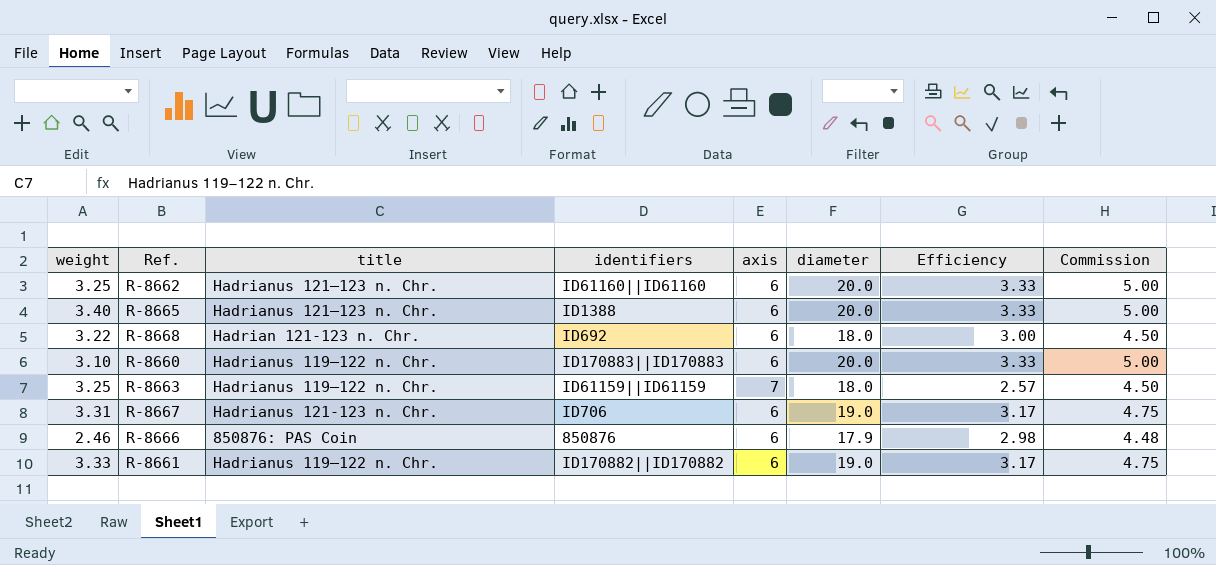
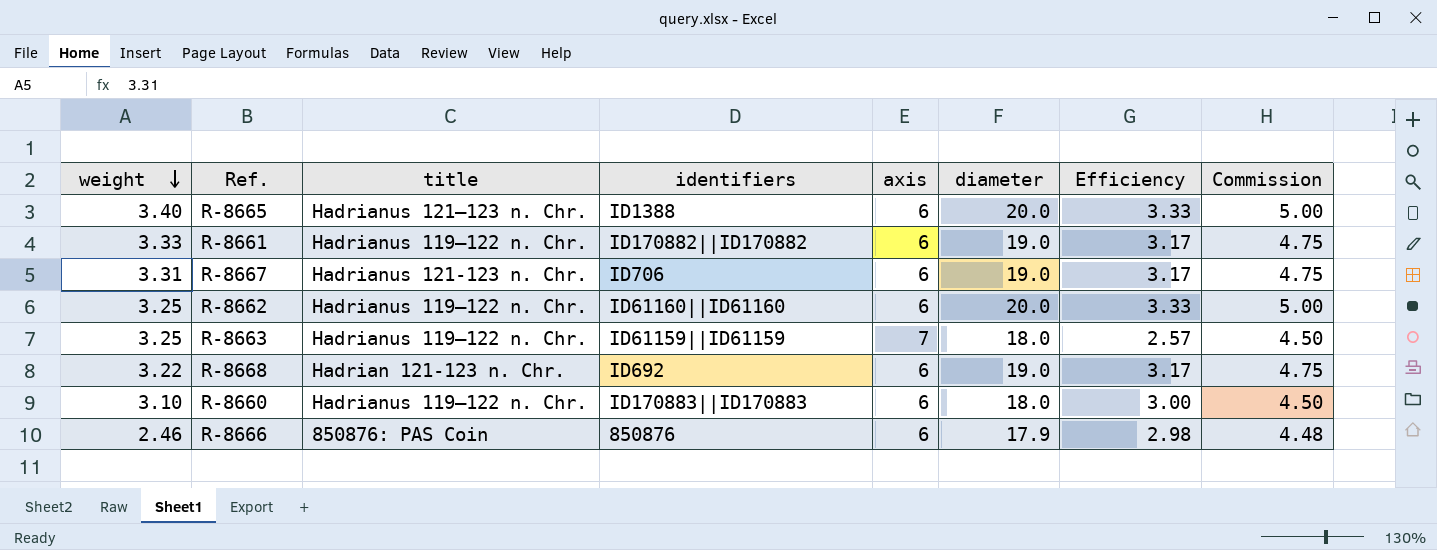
row order: none -> weight descending
R-8662 | title: Hadrianus 121–123 n. Chr. -> Hadrianus 119–122 n. Chr.
R-8668 | diameter: 18.0 -> 19.0
R-8668 | Efficiency: 3.00 -> 3.17
R-8668 | Commission: 4.50 -> 4.75
R-8660 | diameter: 20.0 -> 18.0
R-8660 | Efficiency: 3.33 -> 3.00
R-8660 | Commission: 5.00 -> 4.50

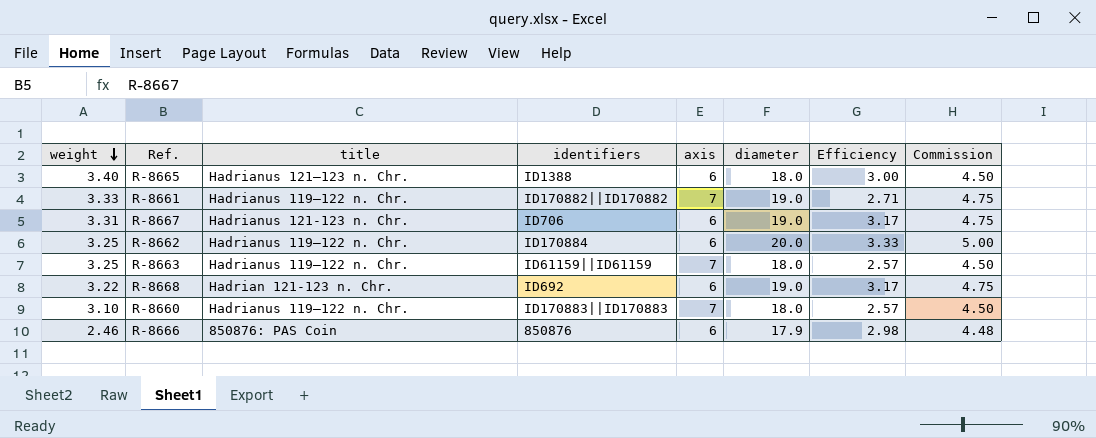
R-8665 | diameter: 20.0 -> 18.0
R-8665 | Efficiency: 3.33 -> 3.00
R-8665 | Commission: 5.00 -> 4.50
R-8661 | axis: 6 -> 7
R-8661 | Efficiency: 3.17 -> 2.71
R-8662 | identifiers: ID61160||ID61160 -> ID170884
R-8660 | axis: 6 -> 7
R-8660 | Efficiency: 3.00 -> 2.57

